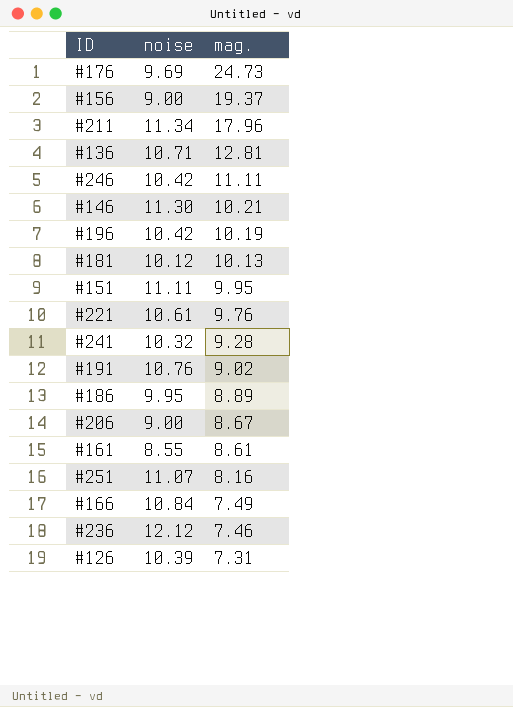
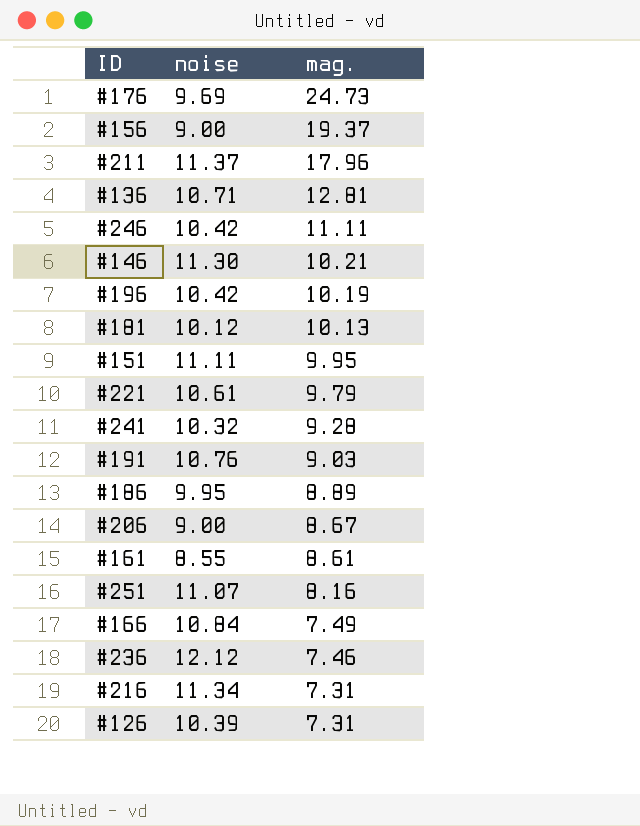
#211 | noise: 11.34 -> 11.37
#221 | mag.: 9.76 -> 9.79
#191 | mag.: 9.02 -> 9.03
row #216: none -> 11.34 | 7.31

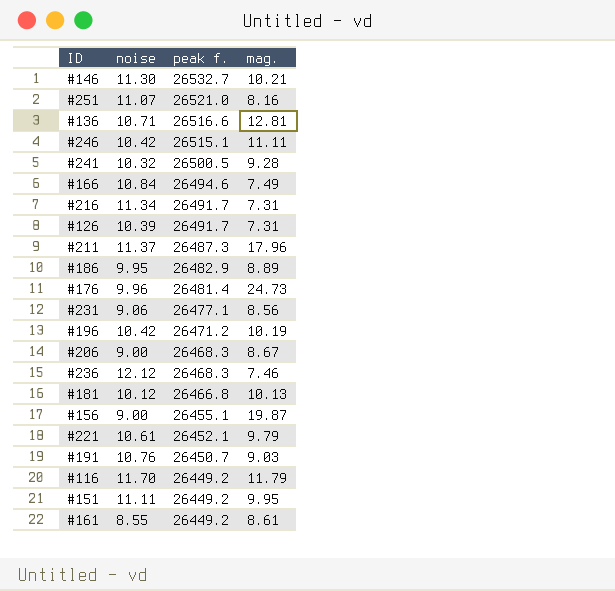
row order: mag. descending -> peak f. descending
column peak f. | position: none -> 3
#176 | noise: 9.69 -> 9.96
row #231: none -> 9.06 | 26477.1 | 8.56
#156 | mag.: 19.37 -> 19.87
row #116: none -> 11.70 | 26449.2 | 11.79

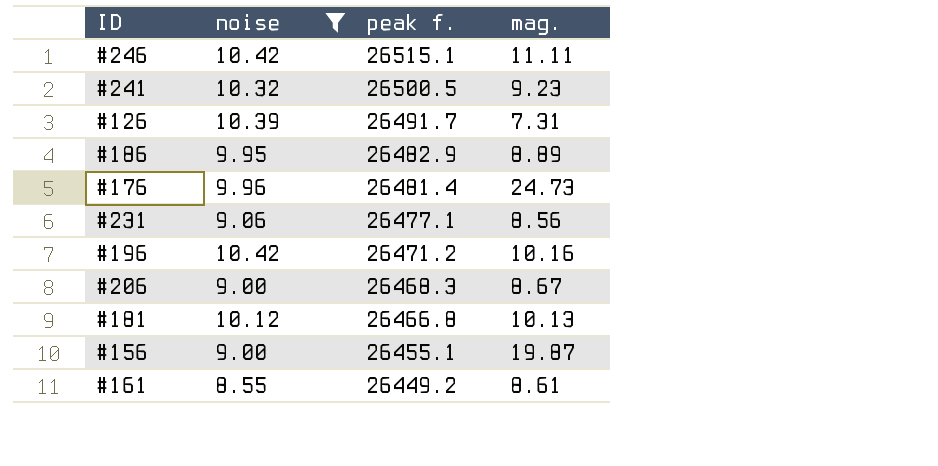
filter: none -> noise <= 10.42
#241 | mag.: 9.28 -> 9.23
#196 | mag.: 10.19 -> 10.16

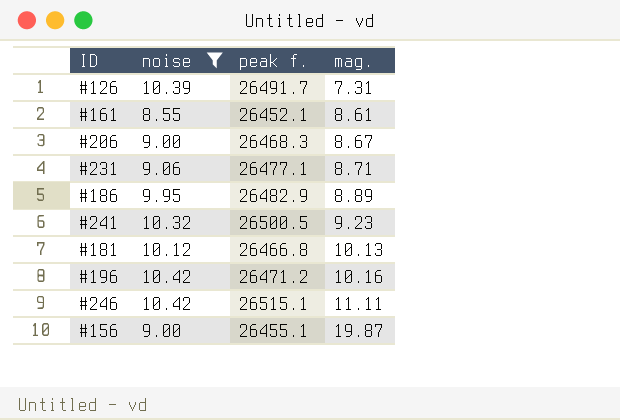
row order: peak f. descending -> mag. ascending
row #176: 9.96 | 26481.4 | 24.73 -> none
#161 | peak f.: 26449.2 -> 26452.1
#231 | mag.: 8.56 -> 8.71

